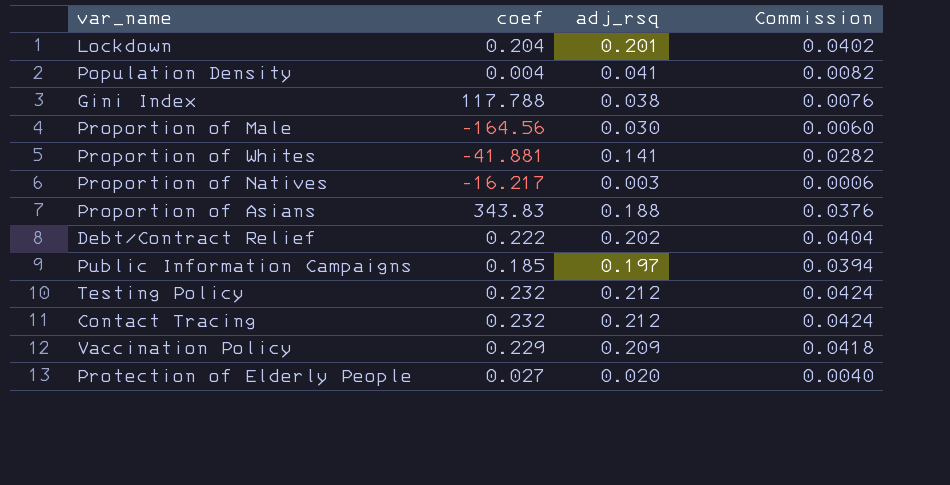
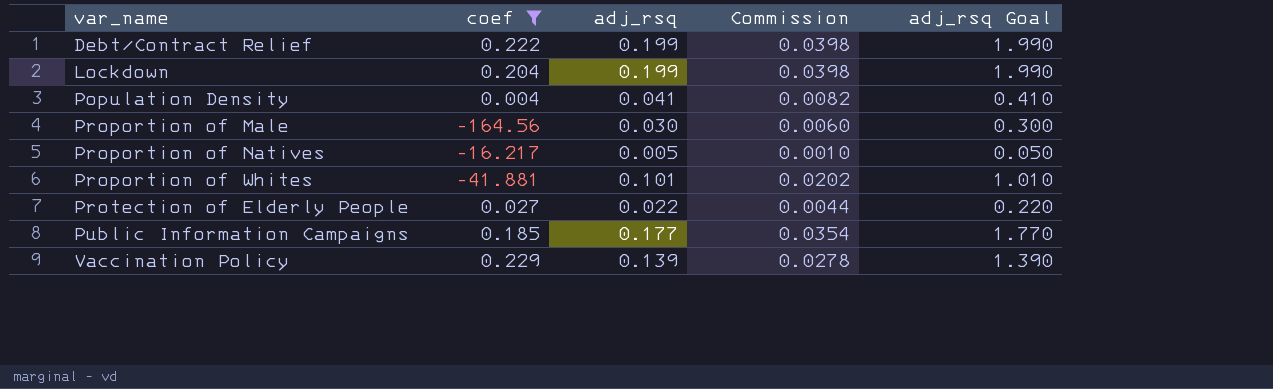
filter: none -> coef <= 0.229
row order: none -> var_name ascending
column adj_rsq Goal | formula: none -> [adj_rsq] * 10
Debt/Contract Relief | adj_rsq: 0.202 -> 0.199
Debt/Contract Relief | Commission: 0.0404 -> 0.0398
Lockdown | adj_rsq: 0.201 -> 0.199
Lockdown | Commission: 0.0402 -> 0.0398
Proportion of Natives | adj_rsq: 0.003 -> 0.005
Proportion of Natives | Commission: 0.0006 -> 0.0010
Proportion of Whites | adj_rsq: 0.141 -> 0.101
Proportion of Whites | Commission: 0.0282 -> 0.0202
Protection of Elderly People | adj_rsq: 0.020 -> 0.022
Protection of Elderly People | Commission: 0.0040 -> 0.0044
Public Information Campaigns | adj_rsq: 0.197 -> 0.177
Public Information Campaigns | Commission: 0.0394 -> 0.0354
Vaccination Policy | adj_rsq: 0.209 -> 0.139
Vaccination Policy | Commission: 0.0418 -> 0.0278

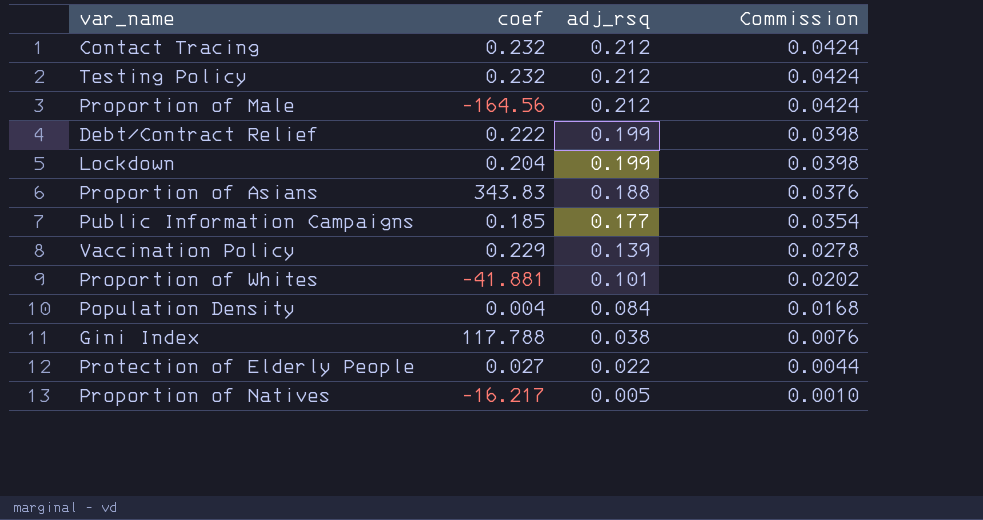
filter: coef <= 0.229 -> none
row order: var_name ascending -> adj_rsq descending
column adj_rsq Goal | formula: [adj_rsq] * 10 -> none
Proportion of Male | adj_rsq: 0.030 -> 0.212
Proportion of Male | Commission: 0.0060 -> 0.0424
Population Density | adj_rsq: 0.041 -> 0.084
Population Density | Commission: 0.0082 -> 0.0168

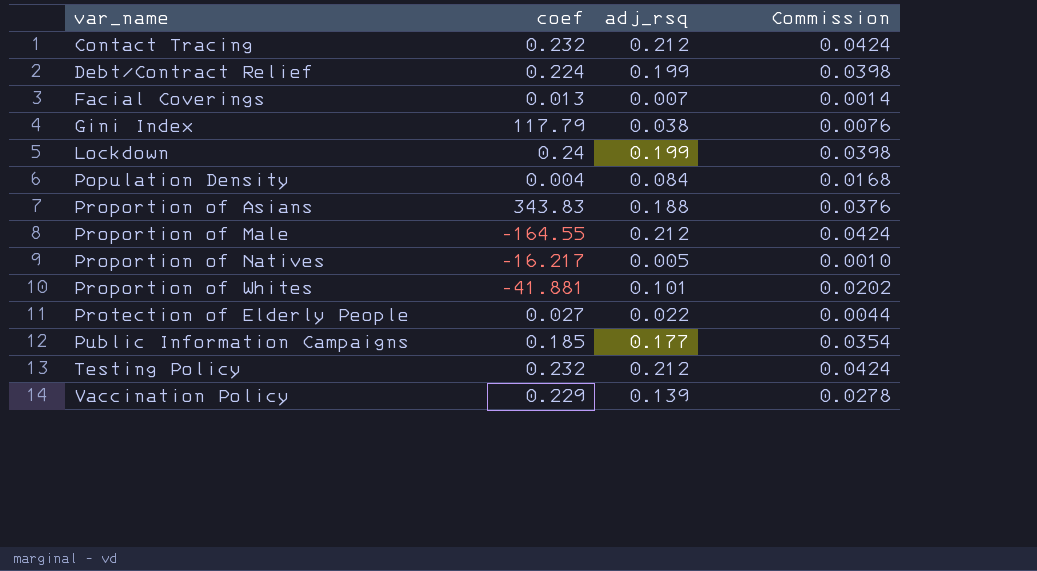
row order: adj_rsq descending -> var_name ascending
Debt/Contract Relief | coef: 0.222 -> 0.224
row Facial Coverings: none -> 0.013 | 0.007 | 0.0014
Gini Index | coef: 117.788 -> 117.79
Lockdown | coef: 0.204 -> 0.24
Proportion of Male | coef: -164.56 -> -164.55

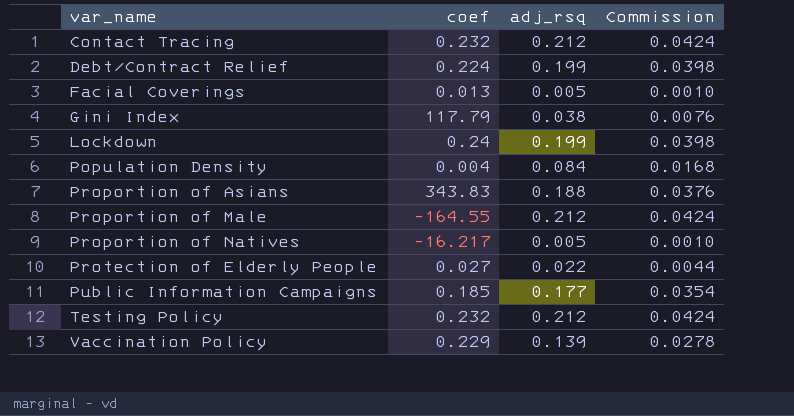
row Proportion of Whites: -41.881 | 0.101 | 0.0202 -> none
Facial Coverings | adj_rsq: 0.007 -> 0.005
Facial Coverings | Commission: 0.0014 -> 0.0010

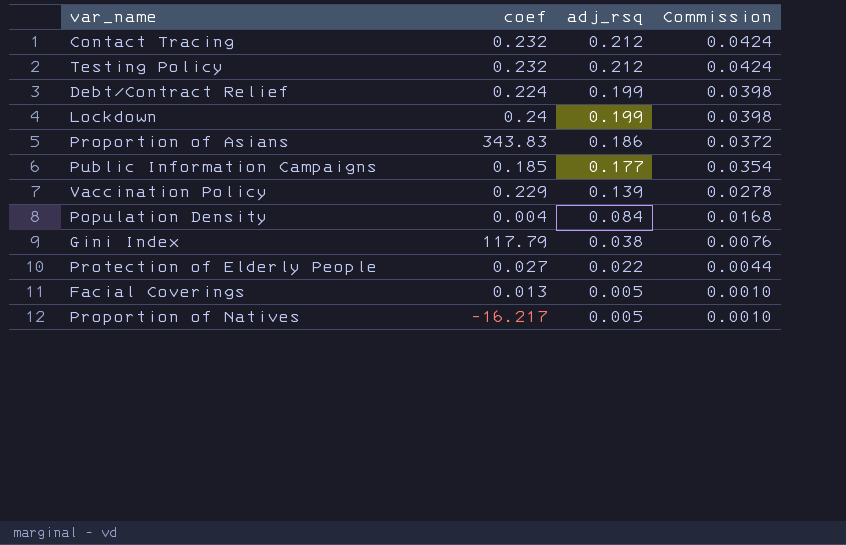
row order: var_name ascending -> adj_rsq descending
row Proportion of Male: -164.55 | 0.212 | 0.0424 -> none
Proportion of Asians | adj_rsq: 0.188 -> 0.186
Proportion of Asians | Commission: 0.0376 -> 0.0372

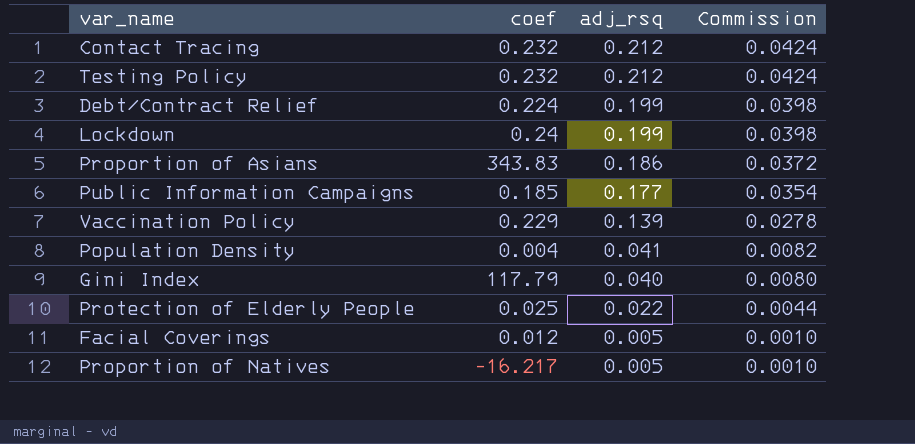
Population Density | adj_rsq: 0.084 -> 0.041
Population Density | Commission: 0.0168 -> 0.0082
Gini Index | adj_rsq: 0.038 -> 0.040
Gini Index | Commission: 0.0076 -> 0.0080
Protection of Elderly People | coef: 0.027 -> 0.025
Facial Coverings | coef: 0.013 -> 0.012

